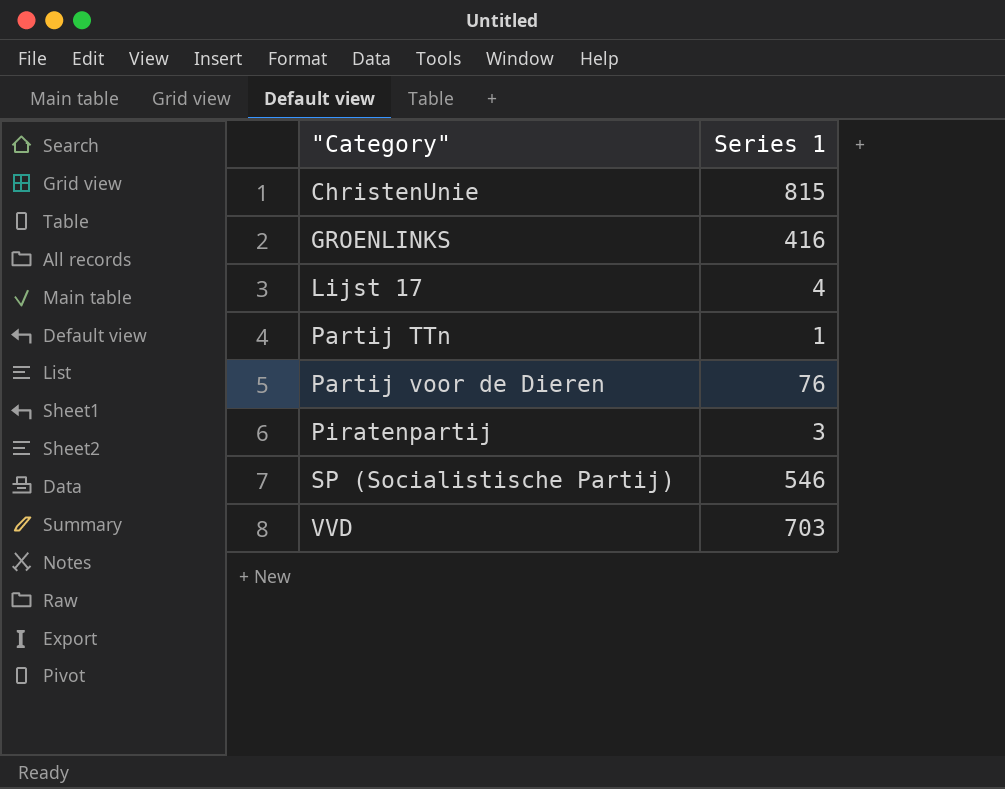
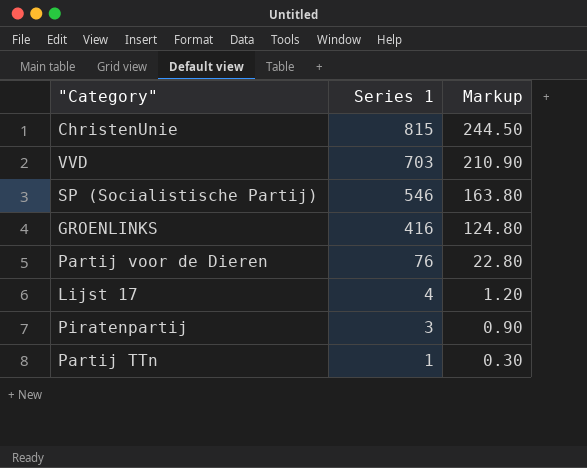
row order: "Category" ascending -> Series 1 descending
column Markup | formula: none -> [Series 1] * 0.3

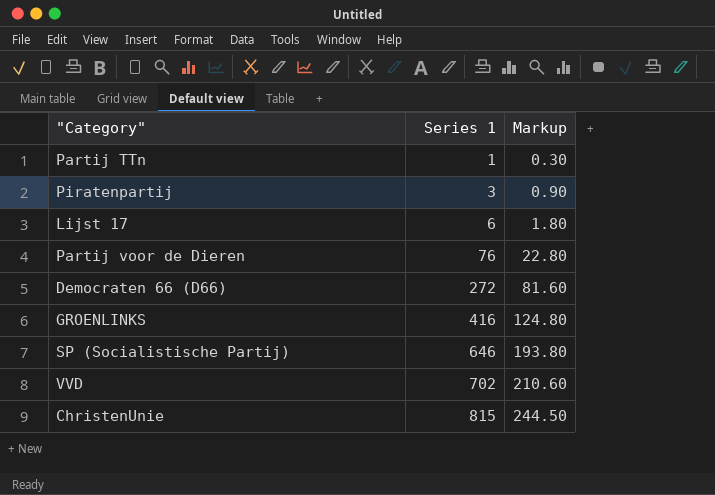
row order: Series 1 descending -> Series 1 ascending
Lijst 17 | Series 1: 4 -> 6
Lijst 17 | Markup: 1.20 -> 1.80
row Democraten 66 (D66): none -> 272 | 81.60
SP (Socialistische Partij) | Series 1: 546 -> 646
SP (Socialistische Partij) | Markup: 163.80 -> 193.80
VVD | Series 1: 703 -> 702
VVD | Markup: 210.90 -> 210.60

